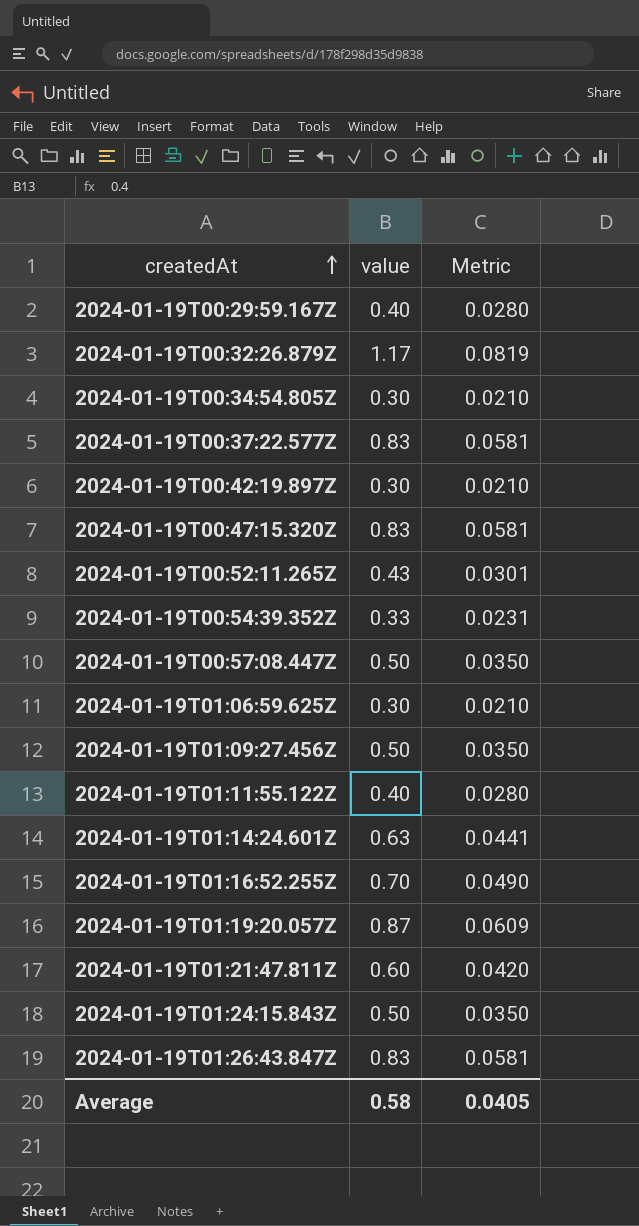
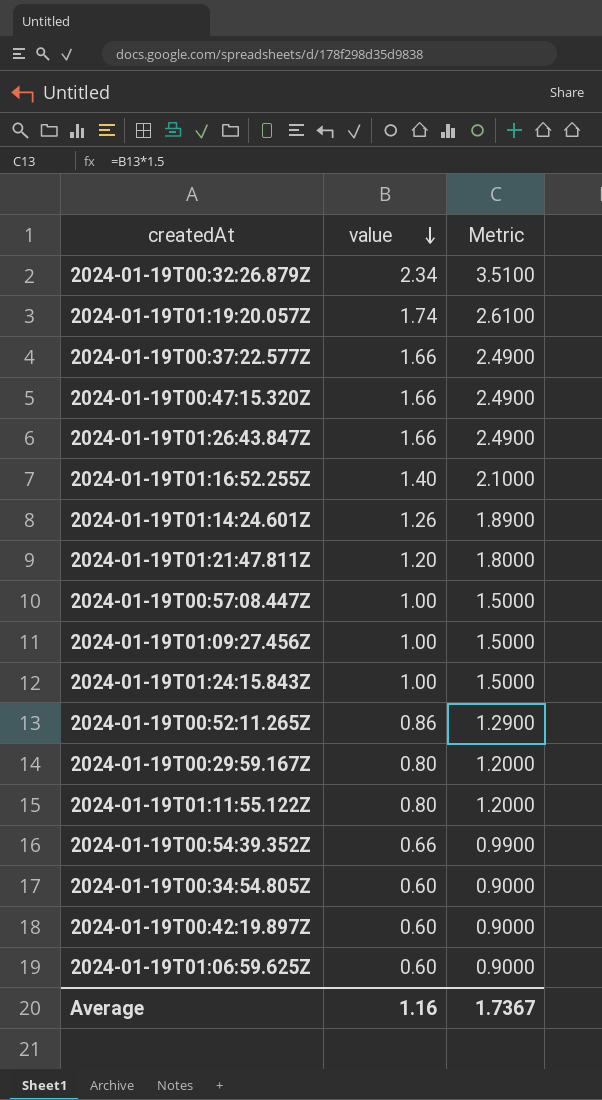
row order: createdAt ascending -> value descending
column Metric | formula: [value] * 0.07 -> [value] * 1.5
2024-01-19T00:32:26.879Z | value: 1.17 -> 2.34
2024-01-19T01:19:20.057Z | value: 0.87 -> 1.74
2024-01-19T00:37:22.577Z | value: 0.83 -> 1.66
2024-01-19T00:47:15.320Z | value: 0.83 -> 1.66
2024-01-19T01:26:43.847Z | value: 0.83 -> 1.66
2024-01-19T01:16:52.255Z | value: 0.70 -> 1.40
2024-01-19T01:14:24.601Z | value: 0.63 -> 1.26
2024-01-19T01:21:47.811Z | value: 0.60 -> 1.20
2024-01-19T00:57:08.447Z | value: 0.50 -> 1.00
2024-01-19T01:09:27.456Z | value: 0.50 -> 1.00
2024-01-19T01:24:15.843Z | value: 0.50 -> 1.00
2024-01-19T00:52:11.265Z | value: 0.43 -> 0.86
2024-01-19T00:29:59.167Z | value: 0.40 -> 0.80
2024-01-19T01:11:55.122Z | value: 0.40 -> 0.80
2024-01-19T00:54:39.352Z | value: 0.33 -> 0.66
2024-01-19T00:34:54.805Z | value: 0.30 -> 0.60
2024-01-19T00:42:19.897Z | value: 0.30 -> 0.60
2024-01-19T01:06:59.625Z | value: 0.30 -> 0.60
Average | value: 0.58 -> 1.16
Average | Metric: 0.0405 -> 1.7367

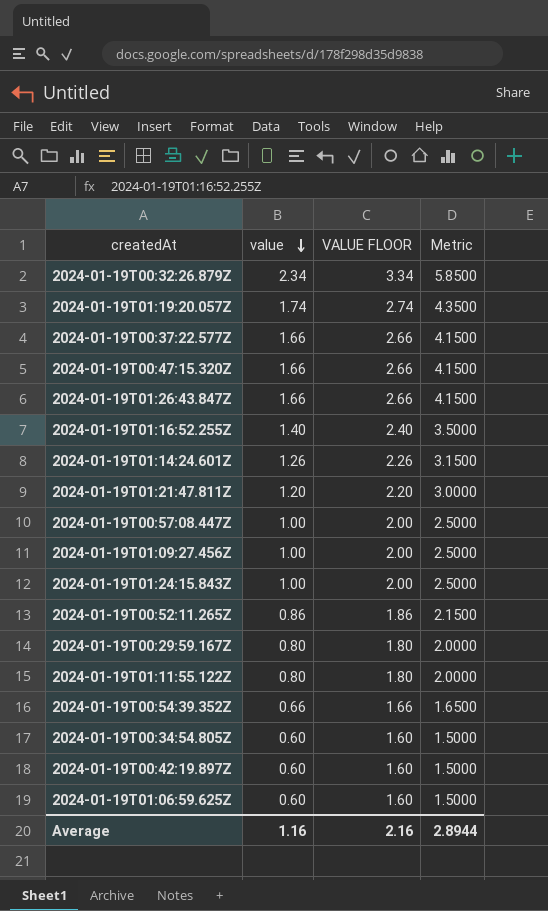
column VALUE FLOOR | formula: none -> [value] + 1
column Metric | formula: [value] * 1.5 -> [value] * 2.5
Average | Metric: 1.7367 -> 2.8944

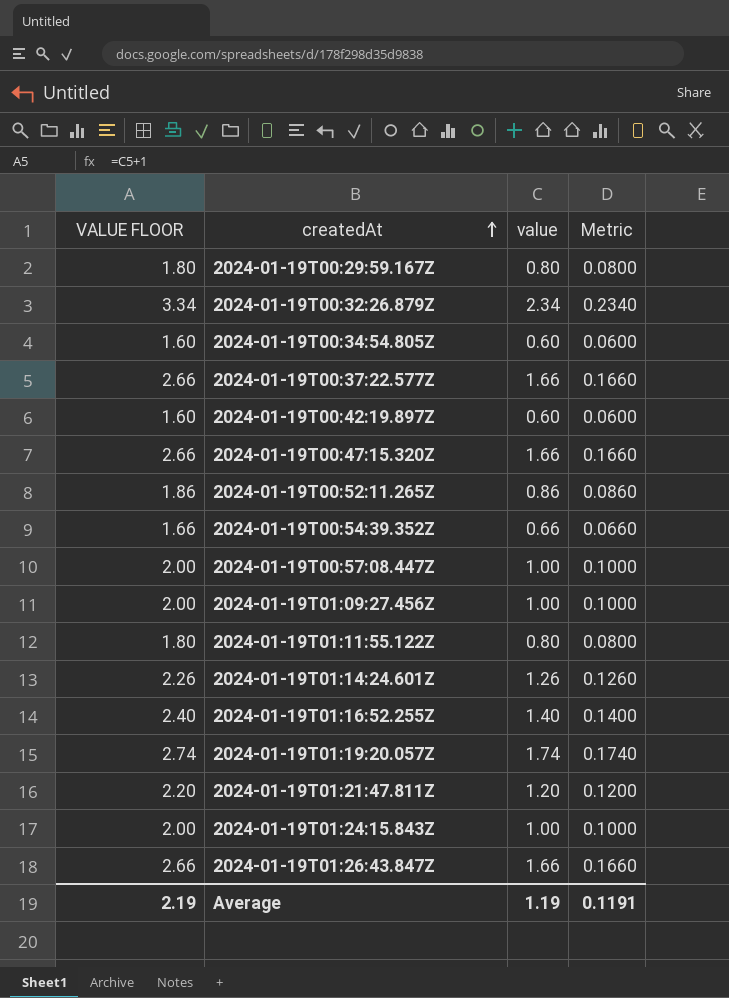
row order: value descending -> createdAt ascending
column VALUE FLOOR | position: 3 -> 1
column Metric | formula: [value] * 2.5 -> [value] * 0.1
row 2024-01-19T01:06:59.625Z: 0.60 | 1.60 | 1.5000 -> none
Average | VALUE FLOOR: 2.16 -> 2.19
Average | value: 1.16 -> 1.19
Average | Metric: 2.8944 -> 0.1191

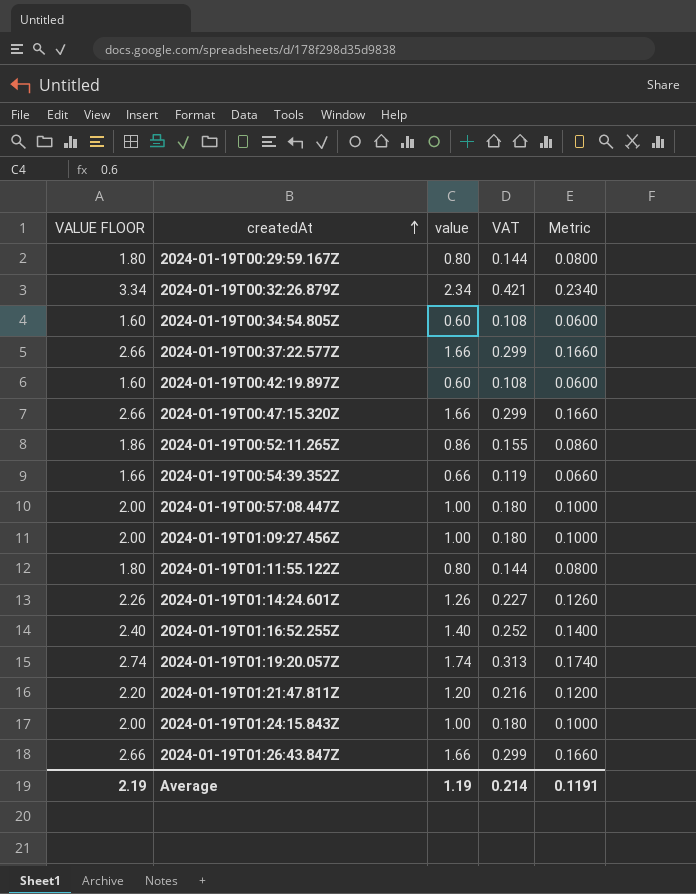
column VAT | formula: none -> [value] * 0.18

